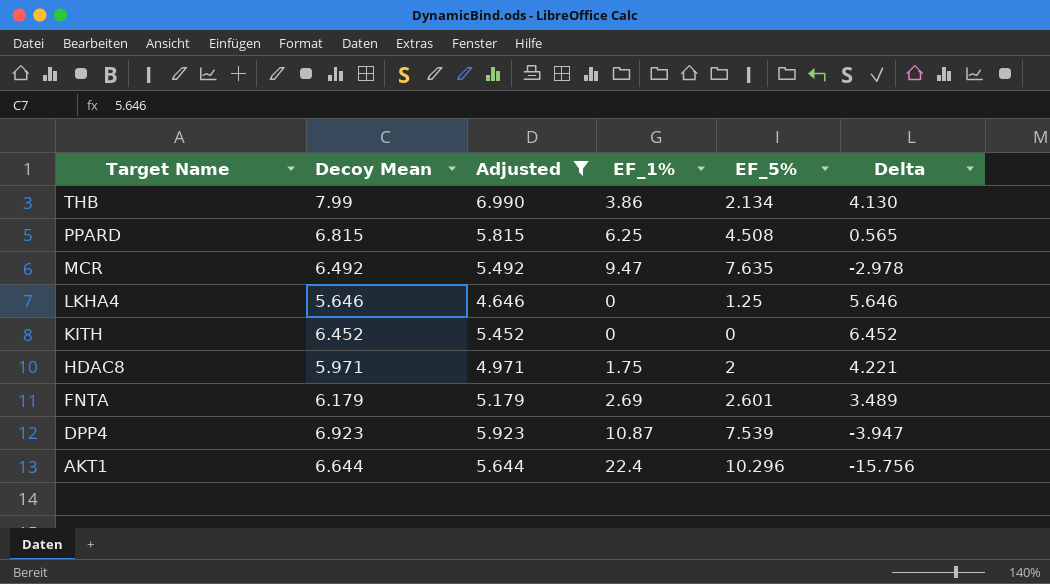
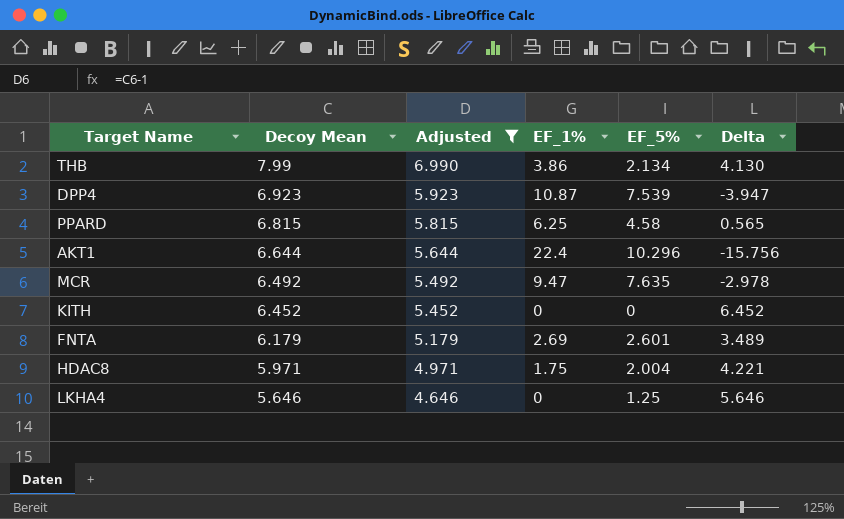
row order: Target Name descending -> Decoy Mean descending
PPARD | EF_5%: 4.508 -> 4.58
HDAC8 | EF_5%: 2 -> 2.004

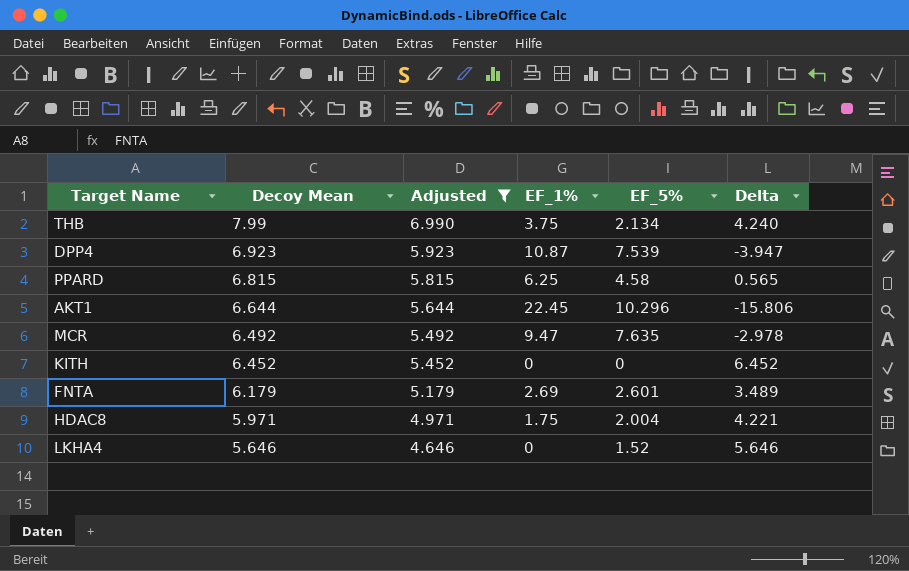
THB | EF_1%: 3.86 -> 3.75
THB | Delta: 4.130 -> 4.240
AKT1 | EF_1%: 22.4 -> 22.45
AKT1 | Delta: -15.756 -> -15.806
LKHA4 | EF_5%: 1.25 -> 1.52

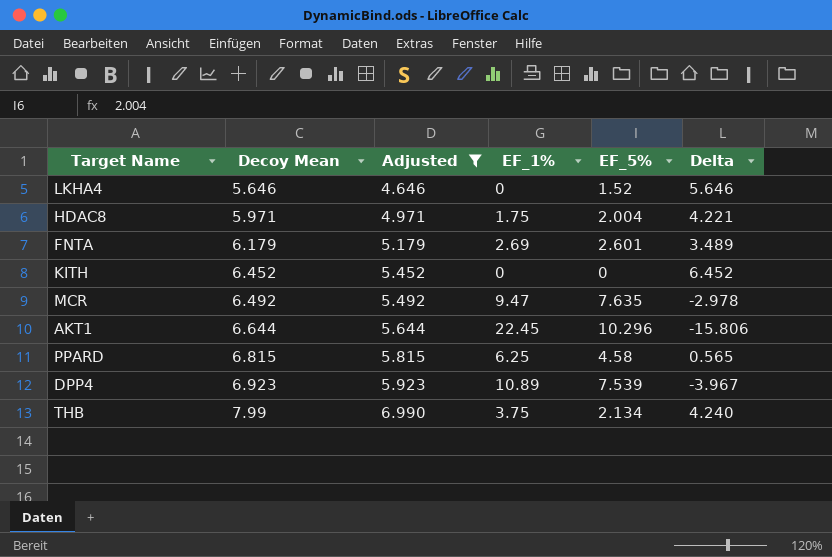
row order: Decoy Mean descending -> Decoy Mean ascending
DPP4 | EF_1%: 10.87 -> 10.89
DPP4 | Delta: -3.947 -> -3.967

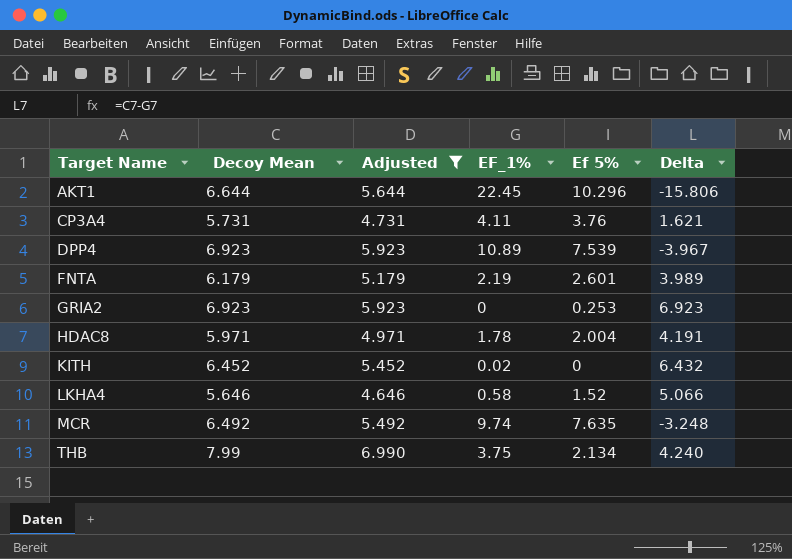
row order: Decoy Mean ascending -> Target Name ascending
column name: EF_5% -> Ef 5%
row PPARD: 6.815 | 5.815 | 6.25 | 4.58 | 0.565 -> none
row CP3A4: none -> 5.731 | 4.731 | 4.11 | 3.76 | 1.621
FNTA | EF_1%: 2.69 -> 2.19
FNTA | Delta: 3.489 -> 3.989
row GRIA2: none -> 6.923 | 5.923 | 0 | 0.253 | 6.923
HDAC8 | EF_1%: 1.75 -> 1.78
HDAC8 | Delta: 4.221 -> 4.191
KITH | EF_1%: 0 -> 0.02
KITH | Delta: 6.452 -> 6.432
LKHA4 | EF_1%: 0 -> 0.58
LKHA4 | Delta: 5.646 -> 5.066
MCR | EF_1%: 9.47 -> 9.74
MCR | Delta: -2.978 -> -3.248

